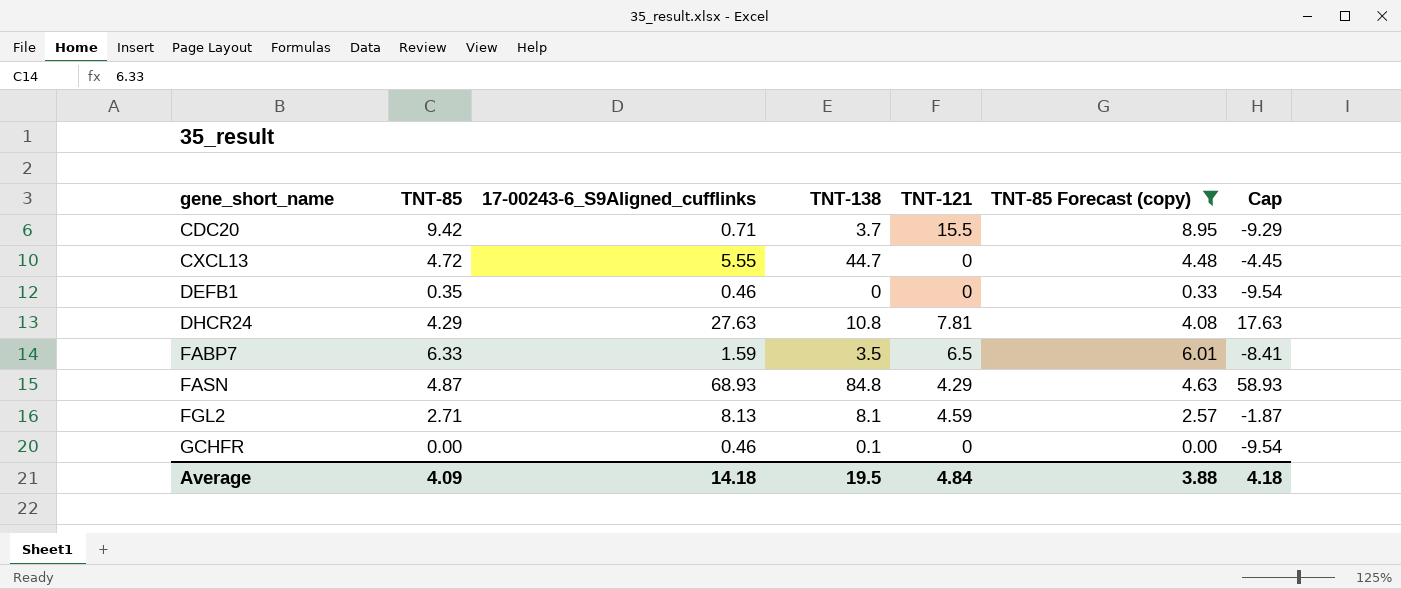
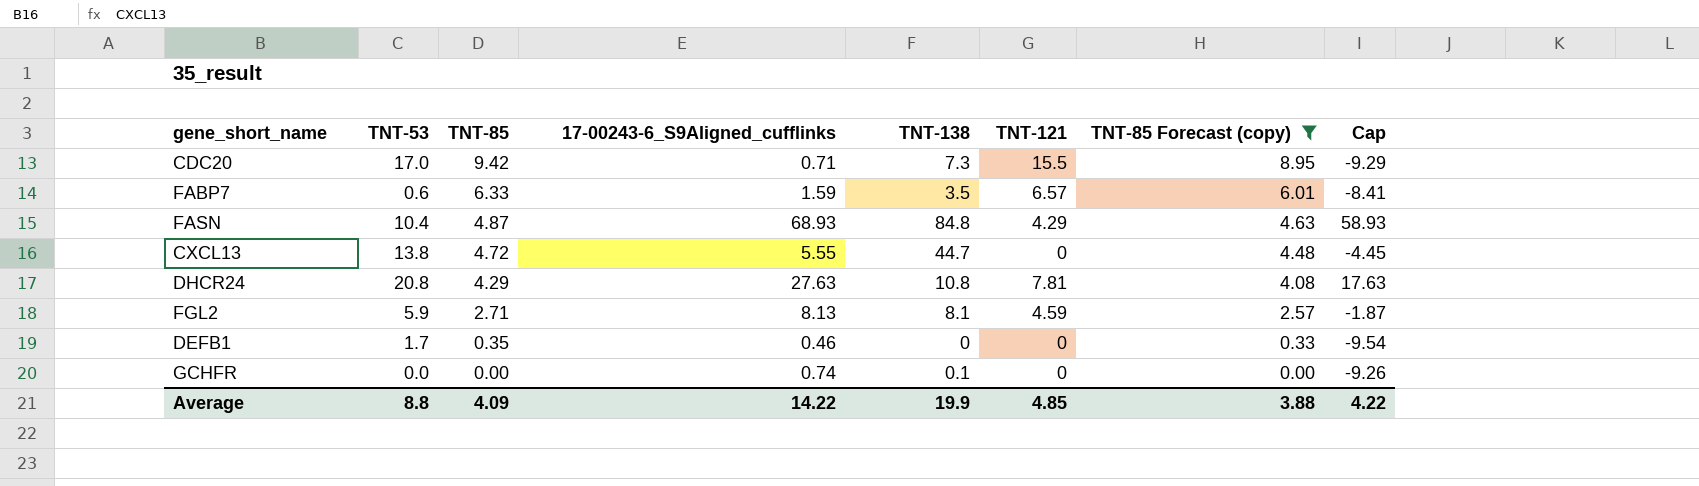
row order: gene_short_name ascending -> TNT-85 descending
column TNT-53 | position: none -> 2
CDC20 | TNT-138: 3.7 -> 7.3
FABP7 | TNT-121: 6.5 -> 6.57
GCHFR | 17-00243-6_S9Aligned_cufflinks: 0.46 -> 0.74
GCHFR | Cap: -9.54 -> -9.26
Average | 17-00243-6_S9Aligned_cufflinks: 14.18 -> 14.22
Average | TNT-138: 19.5 -> 19.9
Average | TNT-121: 4.84 -> 4.85
Average | Cap: 4.18 -> 4.22

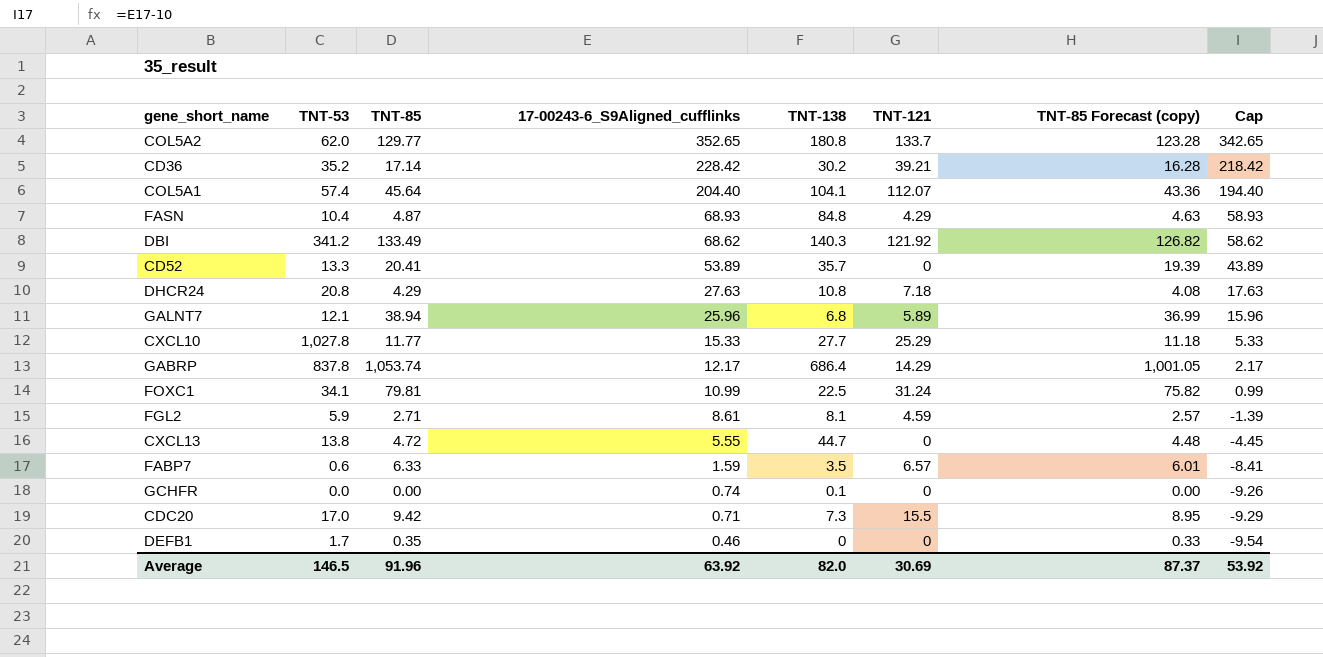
filter: TNT-85 Forecast (copy) <= 8.95 -> none
row order: TNT-85 descending -> 17-00243-6_S9Aligned_cufflinks descending
DHCR24 | TNT-121: 7.81 -> 7.18
FGL2 | 17-00243-6_S9Aligned_cufflinks: 8.13 -> 8.61
FGL2 | Cap: -1.87 -> -1.39
Average | TNT-53: 8.8 -> 146.5
Average | TNT-85: 4.09 -> 91.96
Average | 17-00243-6_S9Aligned_cufflinks: 14.22 -> 63.92
Average | TNT-138: 19.9 -> 82.0
Average | TNT-121: 4.85 -> 30.69
Average | TNT-85 Forecast (copy): 3.88 -> 87.37
Average | Cap: 4.22 -> 53.92

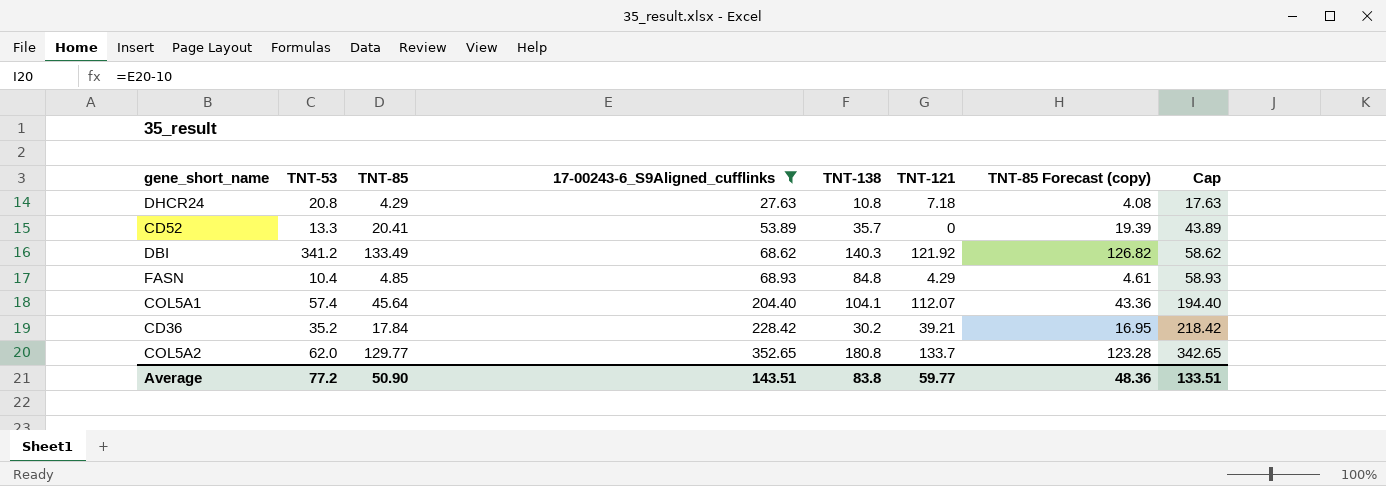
filter: none -> 17-00243-6_S9Aligned_cufflinks >= 27.63
row order: 17-00243-6_S9Aligned_cufflinks descending -> 17-00243-6_S9Aligned_cufflinks ascending
FASN | TNT-85: 4.87 -> 4.85
FASN | TNT-85 Forecast (copy): 4.63 -> 4.61
CD36 | TNT-85: 17.14 -> 17.84
CD36 | TNT-85 Forecast (copy): 16.28 -> 16.95
Average | TNT-53: 146.5 -> 77.2
Average | TNT-85: 91.96 -> 50.90
Average | 17-00243-6_S9Aligned_cufflinks: 63.92 -> 143.51
Average | TNT-138: 82.0 -> 83.8
Average | TNT-121: 30.69 -> 59.77
Average | TNT-85 Forecast (copy): 87.37 -> 48.36
Average | Cap: 53.92 -> 133.51

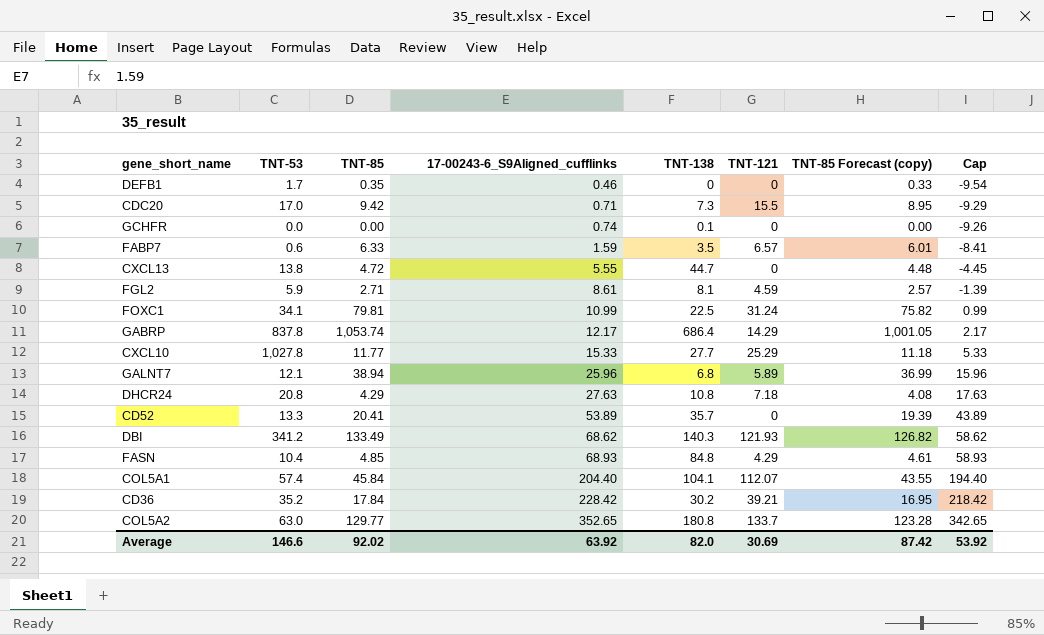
filter: 17-00243-6_S9Aligned_cufflinks >= 27.63 -> none
DBI | TNT-121: 121.92 -> 121.93
COL5A1 | TNT-85: 45.64 -> 45.84
COL5A1 | TNT-85 Forecast (copy): 43.36 -> 43.55
COL5A2 | TNT-53: 62.0 -> 63.0
Average | TNT-53: 77.2 -> 146.6
Average | TNT-85: 50.90 -> 92.02
Average | 17-00243-6_S9Aligned_cufflinks: 143.51 -> 63.92
Average | TNT-138: 83.8 -> 82.0
Average | TNT-121: 59.77 -> 30.69
Average | TNT-85 Forecast (copy): 48.36 -> 87.42
Average | Cap: 133.51 -> 53.92

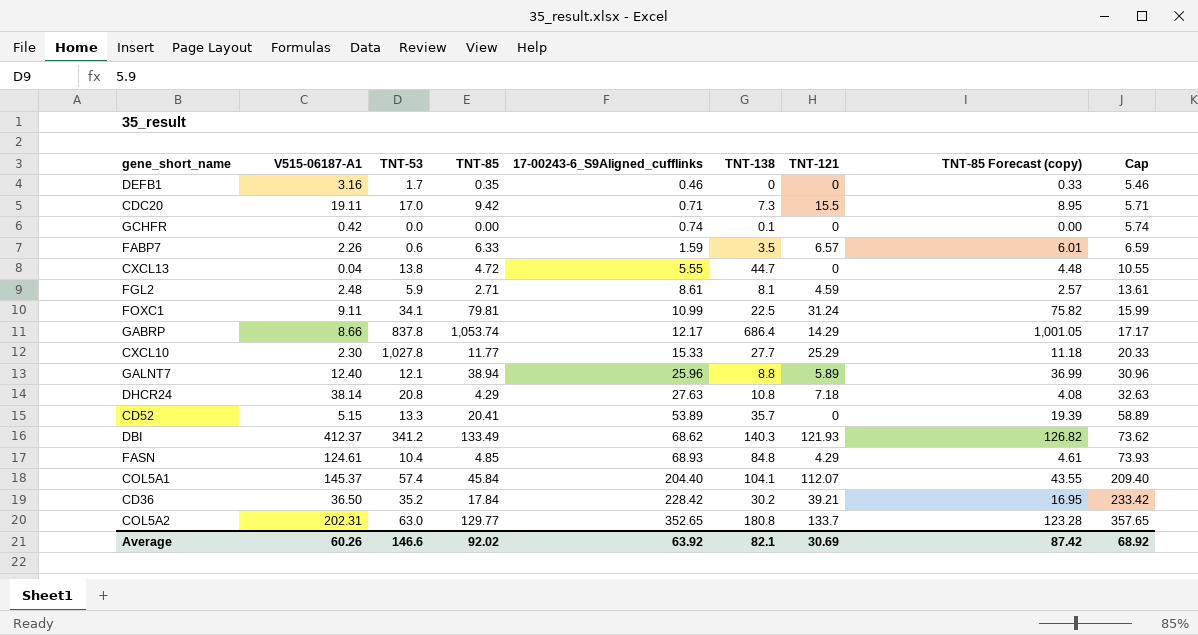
column V515-06187-A1 | position: none -> 2
column Cap | formula: [17-00243-6_S9Aligned_cufflinks] - 10 -> [17-00243-6_S9Aligned_cufflinks] + 5
GALNT7 | TNT-138: 6.8 -> 8.8
Average | TNT-138: 82.0 -> 82.1
Average | Cap: 53.92 -> 68.92

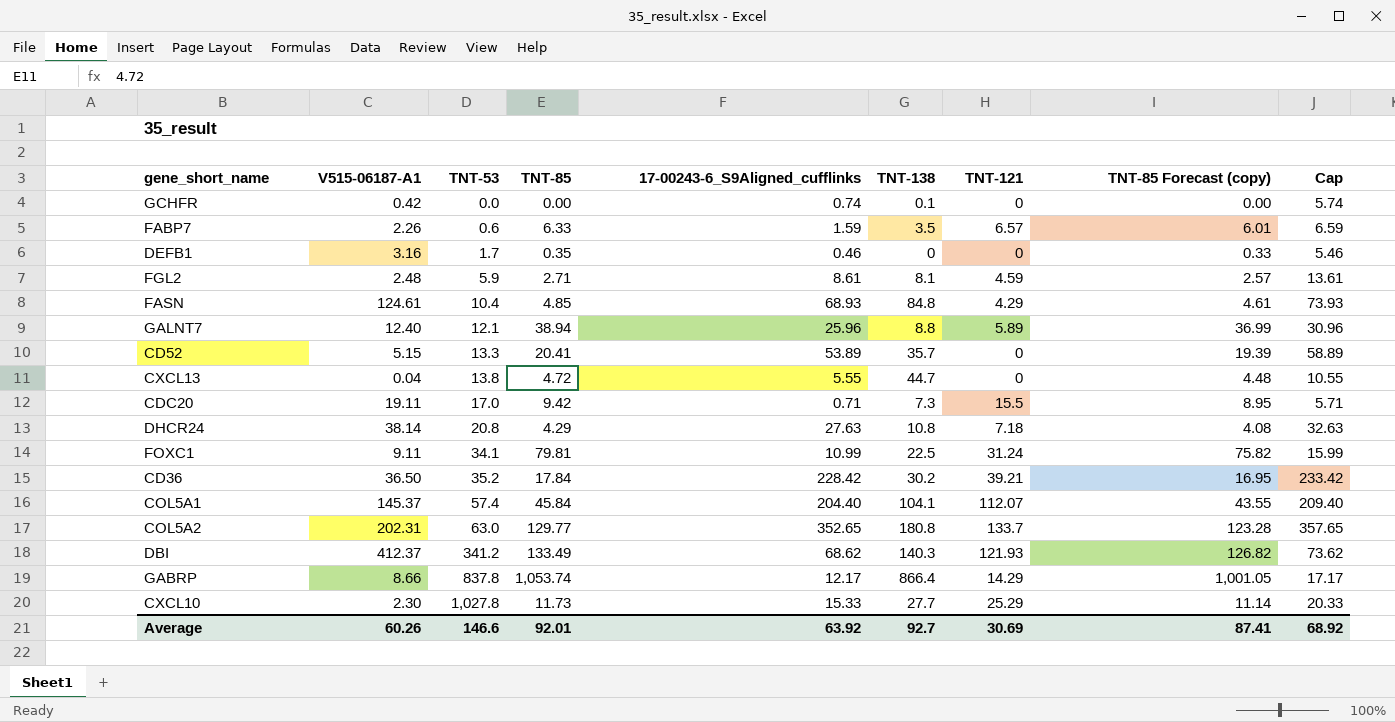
row order: 17-00243-6_S9Aligned_cufflinks ascending -> TNT-53 ascending
GABRP | TNT-138: 686.4 -> 866.4
CXCL10 | TNT-85: 11.77 -> 11.73
CXCL10 | TNT-85 Forecast (copy): 11.18 -> 11.14
Average | TNT-85: 92.02 -> 92.01
Average | TNT-138: 82.1 -> 92.7
Average | TNT-85 Forecast (copy): 87.42 -> 87.41

